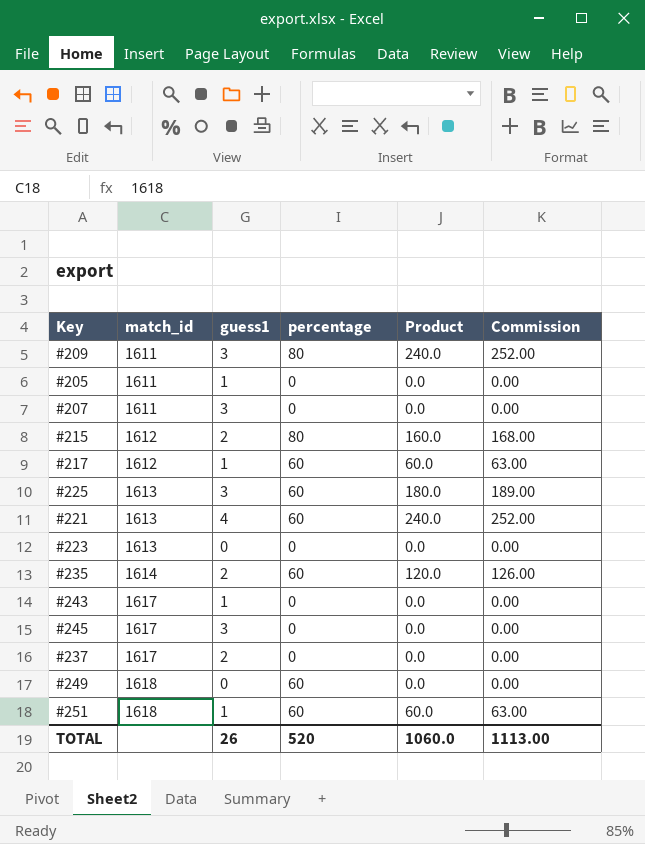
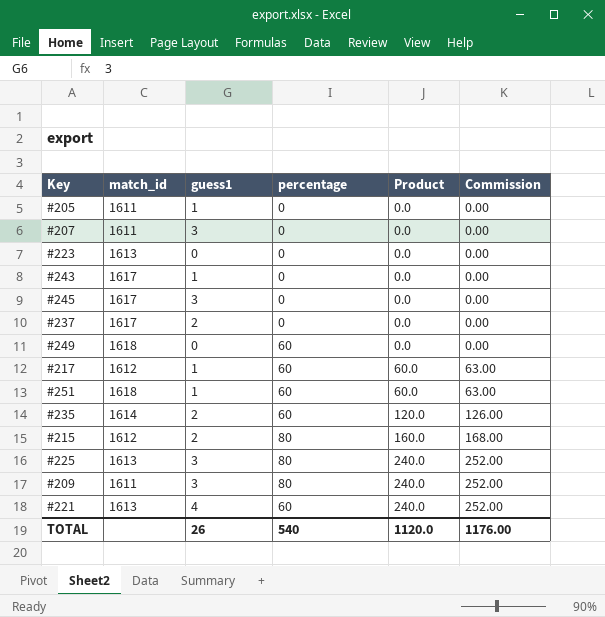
row order: match_id ascending -> Product ascending
#225 | percentage: 60 -> 80
#225 | Product: 180.0 -> 240.0
#225 | Commission: 189.00 -> 252.00
TOTAL | percentage: 520 -> 540
TOTAL | Product: 1060.0 -> 1120.0
TOTAL | Commission: 1113.00 -> 1176.00

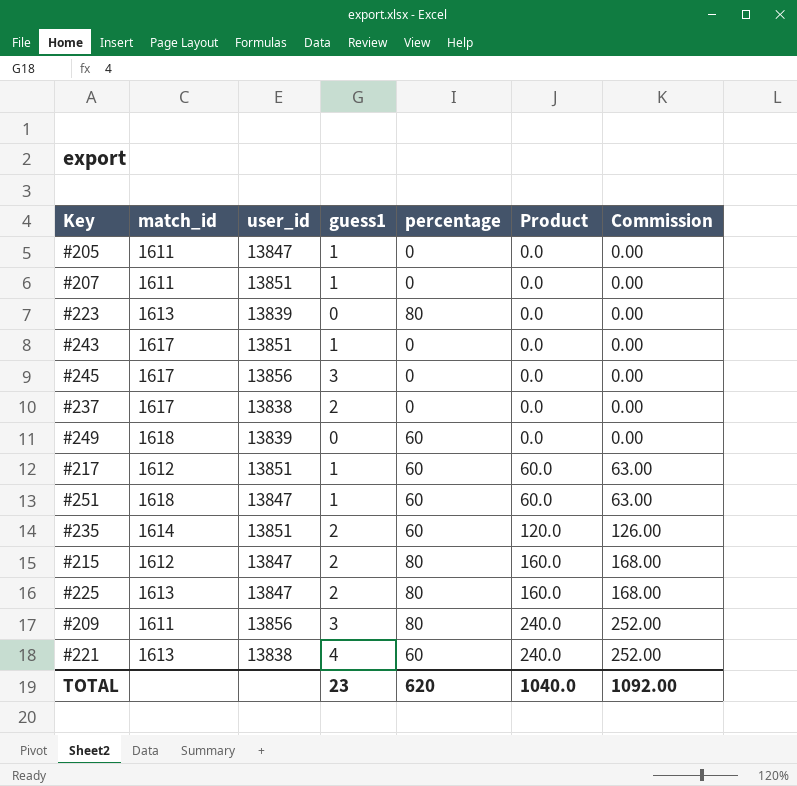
column user_id | position: none -> 3
#207 | guess1: 3 -> 1
#223 | percentage: 0 -> 80
#225 | guess1: 3 -> 2
#225 | Product: 240.0 -> 160.0
#225 | Commission: 252.00 -> 168.00
TOTAL | guess1: 26 -> 23
TOTAL | percentage: 540 -> 620
TOTAL | Product: 1120.0 -> 1040.0
TOTAL | Commission: 1176.00 -> 1092.00

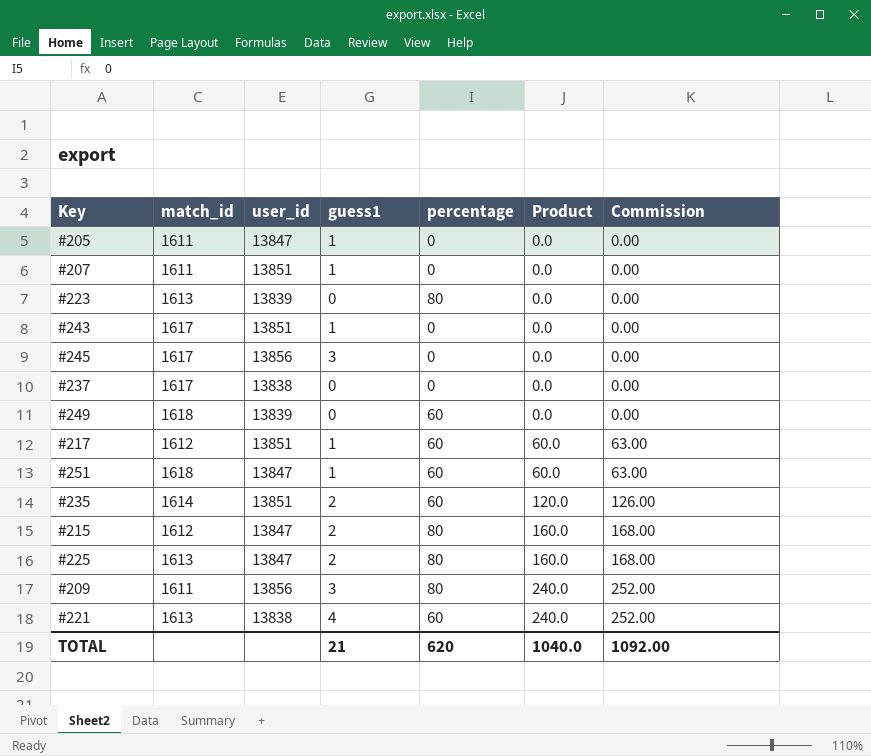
#237 | guess1: 2 -> 0
TOTAL | guess1: 23 -> 21

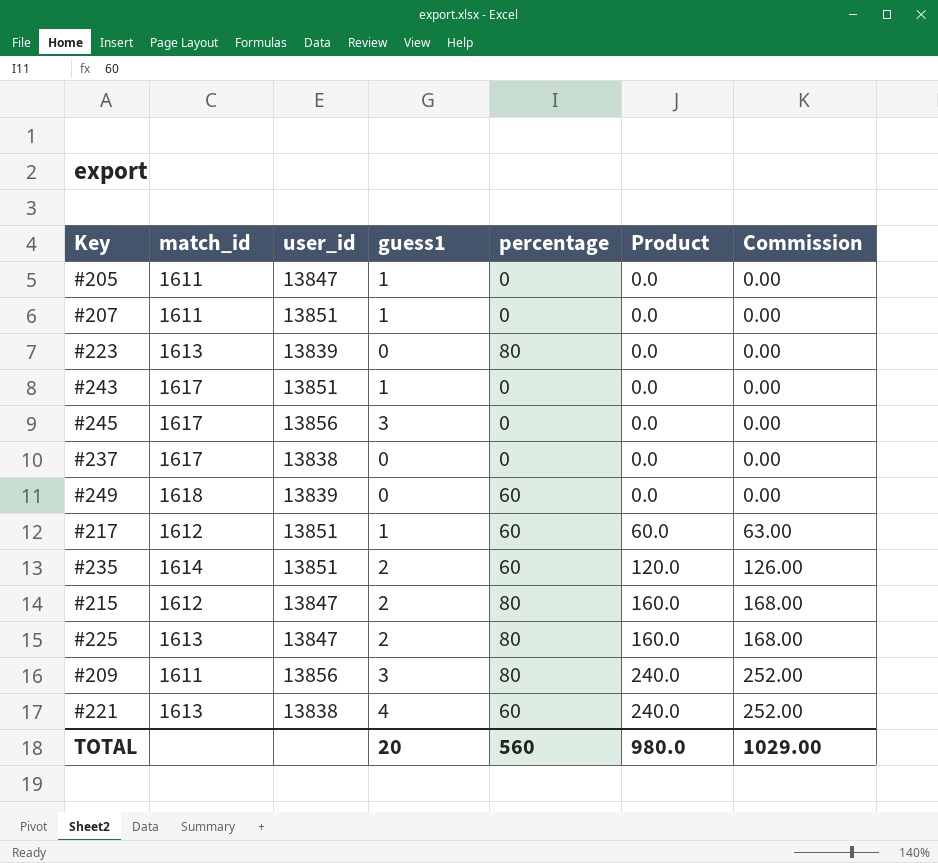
row #251: 1618 | 13847 | 1 | 60 | 60.0 | 63.00 -> none
TOTAL | guess1: 21 -> 20
TOTAL | percentage: 620 -> 560
TOTAL | Product: 1040.0 -> 980.0
TOTAL | Commission: 1092.00 -> 1029.00

